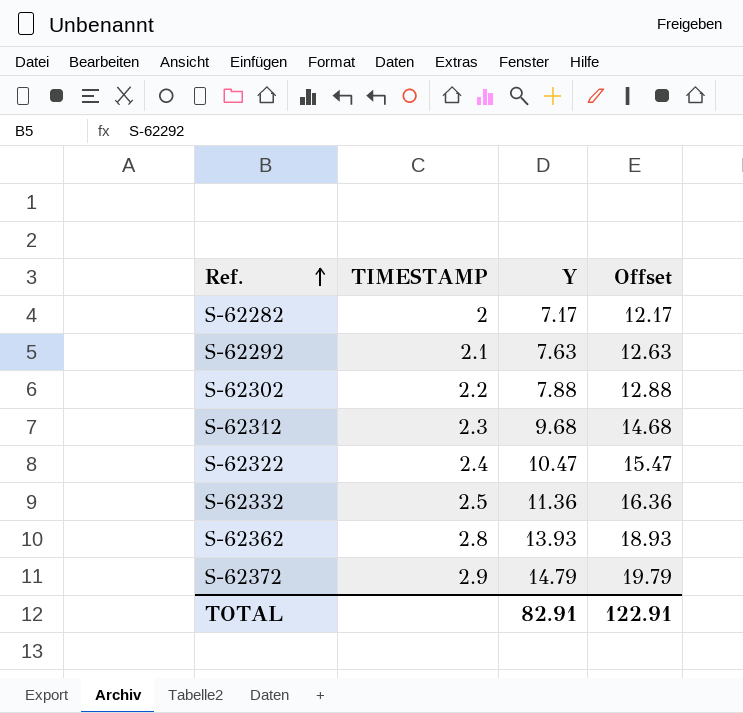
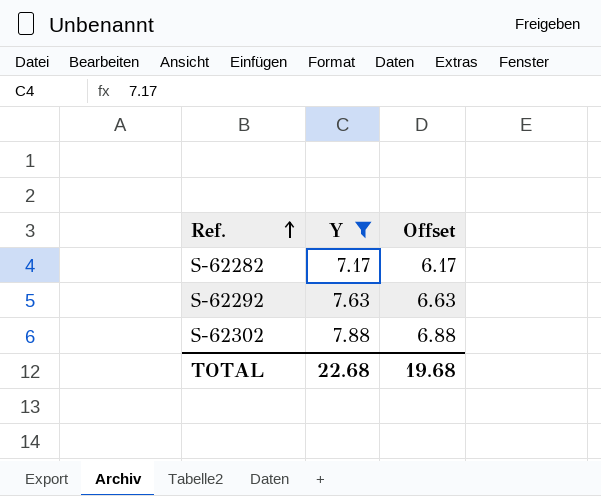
filter: none -> Y <= 7.88
column TIMESTAMP | position: 2 -> none
column Offset | formula: [Y] + 5 -> [Y] - 1
TOTAL | Y: 82.91 -> 22.68
TOTAL | Offset: 122.91 -> 19.68

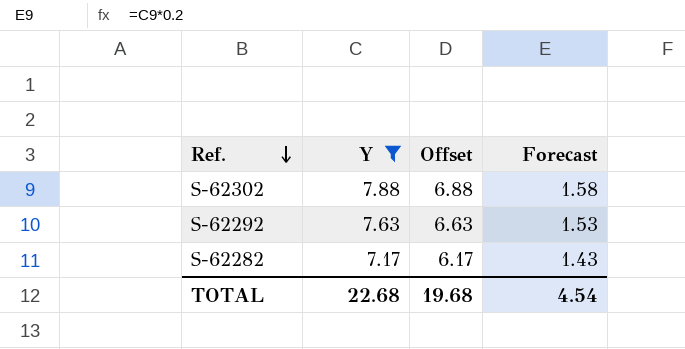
row order: Ref. ascending -> Ref. descending
column Forecast | formula: none -> [Y] * 0.2

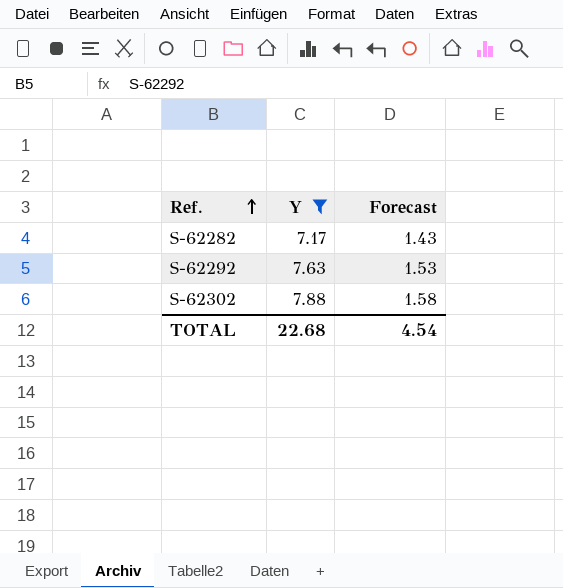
row order: Ref. descending -> Ref. ascending
column Offset | formula: [Y] - 1 -> none

